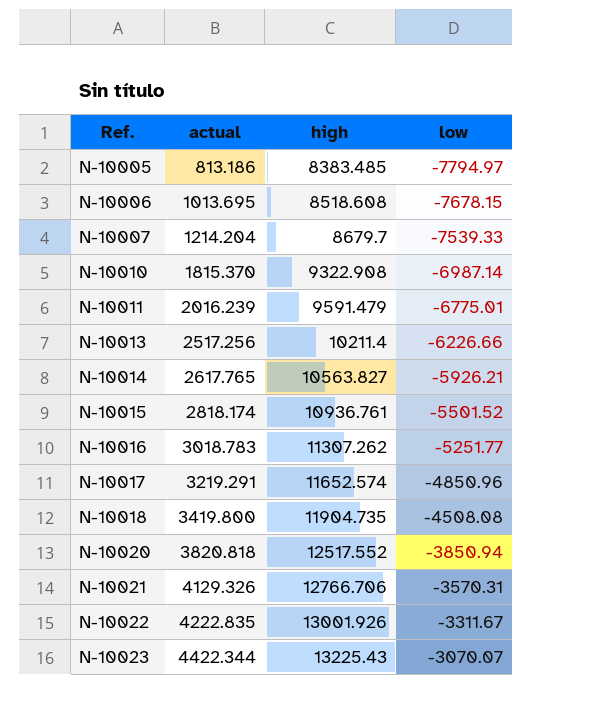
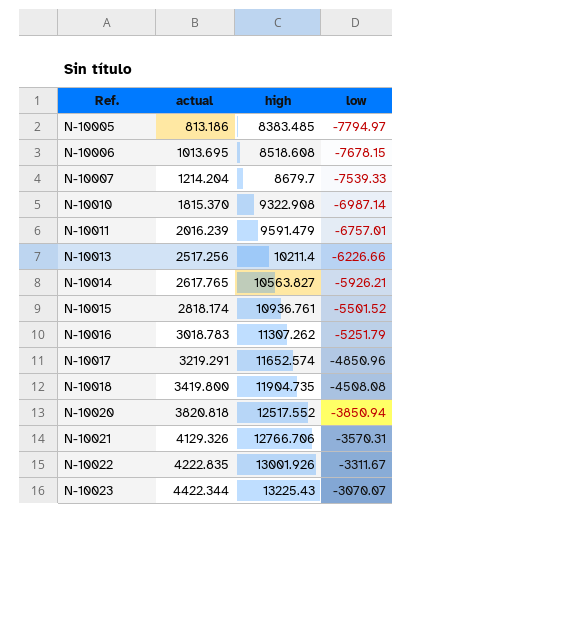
N-10011 | low: -6775.01 -> -6757.01
N-10016 | low: -5251.77 -> -5251.79

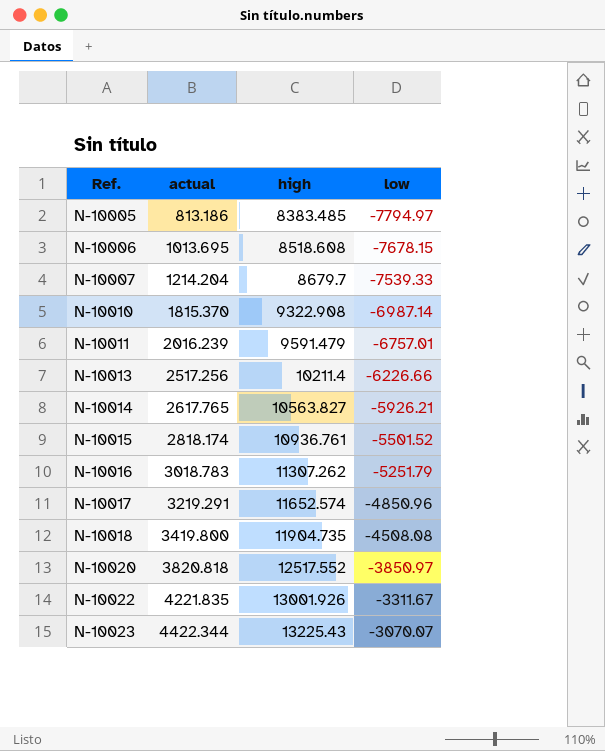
row N-10021: 4129.326 | 12766.706 | -3570.31 -> none
N-10020 | low: -3850.94 -> -3850.97
N-10022 | actual: 4222.835 -> 4221.835

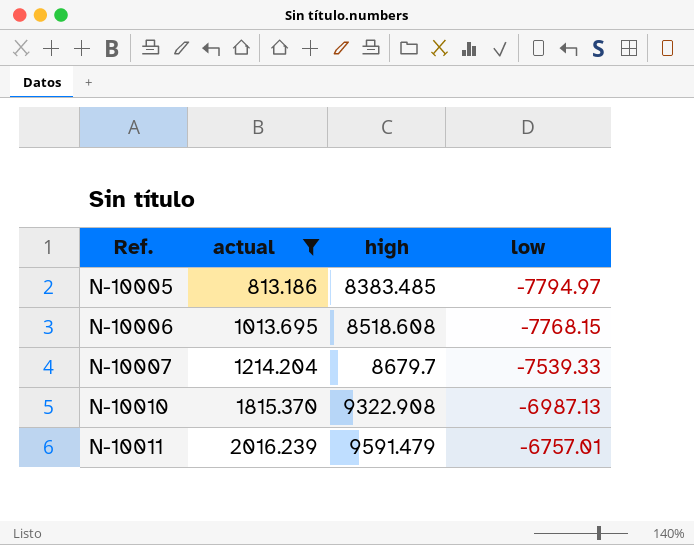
filter: none -> actual <= 2016.239
N-10006 | low: -7678.15 -> -7768.15
N-10010 | low: -6987.14 -> -6987.13

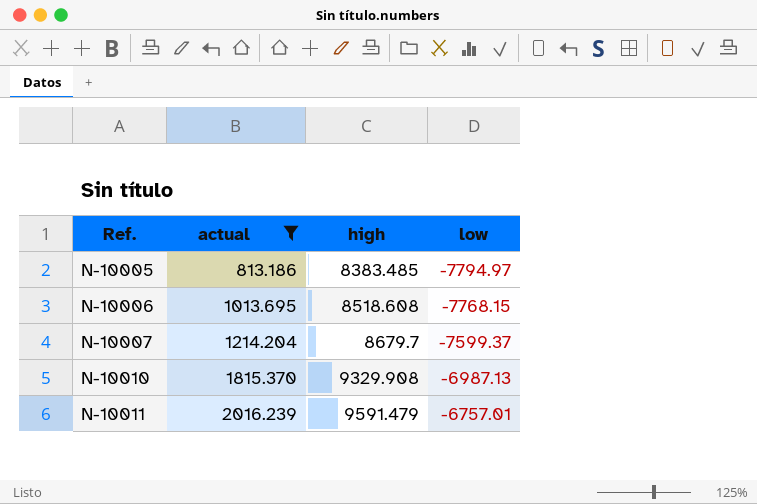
N-10007 | low: -7539.33 -> -7599.37
N-10010 | high: 9322.908 -> 9329.908

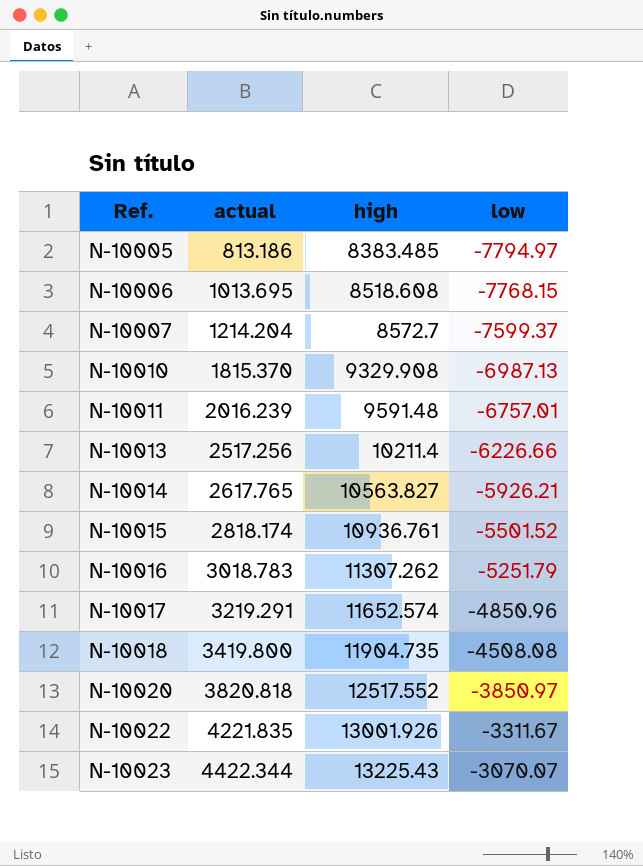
filter: actual <= 2016.239 -> none
N-10007 | high: 8679.7 -> 8572.7
N-10011 | high: 9591.479 -> 9591.48

